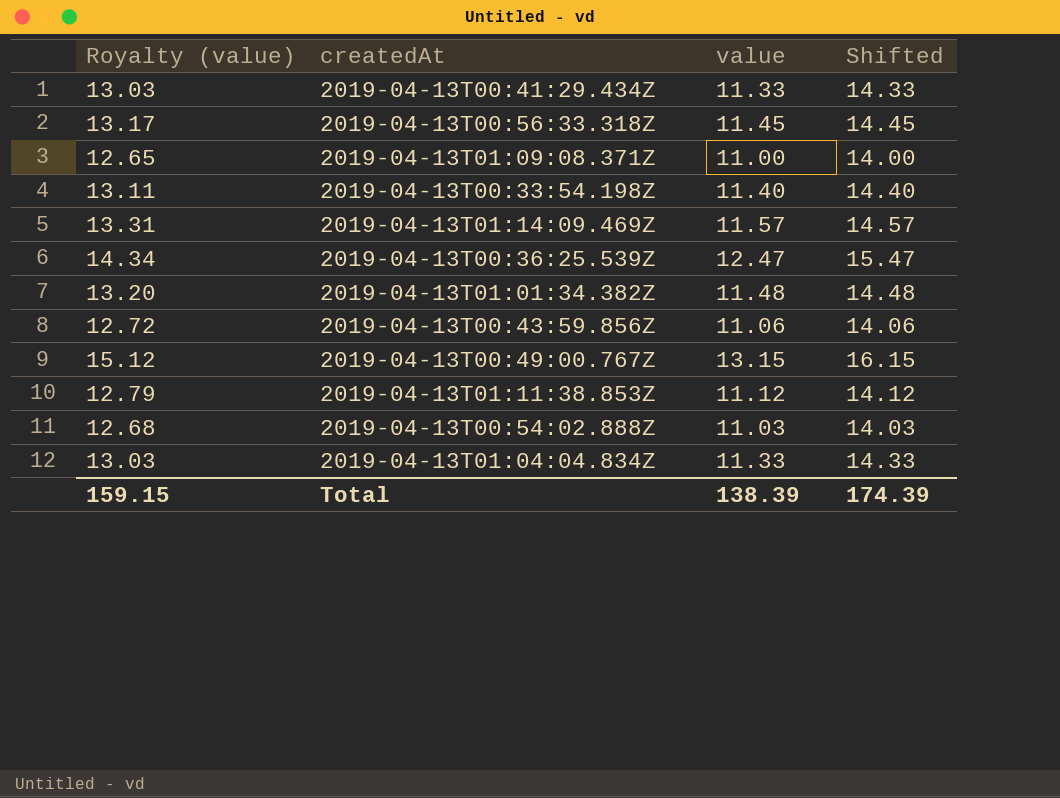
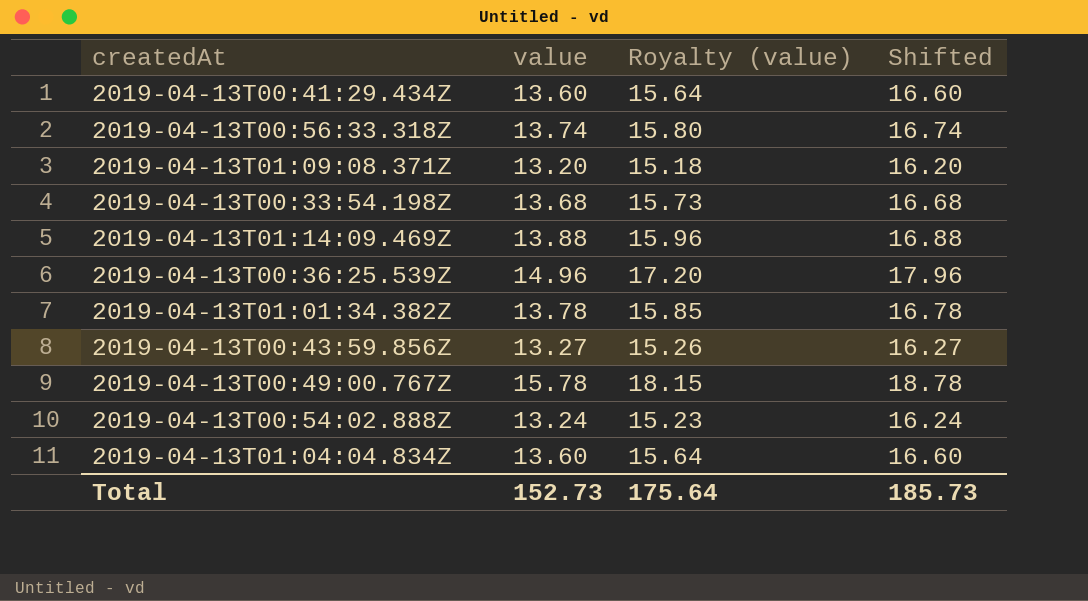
column Royalty (value) | position: 1 -> 3
row 2019-04-13T01:11:38.853Z: 12.79 | 11.12 | 14.12 -> none
2019-04-13T00:41:29.434Z | value: 11.33 -> 13.60
2019-04-13T00:41:29.434Z | Royalty (value): 13.03 -> 15.64
2019-04-13T00:41:29.434Z | Shifted: 14.33 -> 16.60
2019-04-13T00:56:33.318Z | value: 11.45 -> 13.74
2019-04-13T00:56:33.318Z | Royalty (value): 13.17 -> 15.80
2019-04-13T00:56:33.318Z | Shifted: 14.45 -> 16.74
2019-04-13T01:09:08.371Z | value: 11.00 -> 13.20
2019-04-13T01:09:08.371Z | Royalty (value): 12.65 -> 15.18
2019-04-13T01:09:08.371Z | Shifted: 14.00 -> 16.20
2019-04-13T00:33:54.198Z | value: 11.40 -> 13.68
2019-04-13T00:33:54.198Z | Royalty (value): 13.11 -> 15.73
2019-04-13T00:33:54.198Z | Shifted: 14.40 -> 16.68
2019-04-13T01:14:09.469Z | value: 11.57 -> 13.88
2019-04-13T01:14:09.469Z | Royalty (value): 13.31 -> 15.96
2019-04-13T01:14:09.469Z | Shifted: 14.57 -> 16.88
2019-04-13T00:36:25.539Z | value: 12.47 -> 14.96
2019-04-13T00:36:25.539Z | Royalty (value): 14.34 -> 17.20
2019-04-13T00:36:25.539Z | Shifted: 15.47 -> 17.96
2019-04-13T01:01:34.382Z | value: 11.48 -> 13.78
2019-04-13T01:01:34.382Z | Royalty (value): 13.20 -> 15.85
2019-04-13T01:01:34.382Z | Shifted: 14.48 -> 16.78
2019-04-13T00:43:59.856Z | value: 11.06 -> 13.27
2019-04-13T00:43:59.856Z | Royalty (value): 12.72 -> 15.26
2019-04-13T00:43:59.856Z | Shifted: 14.06 -> 16.27
2019-04-13T00:49:00.767Z | value: 13.15 -> 15.78
2019-04-13T00:49:00.767Z | Royalty (value): 15.12 -> 18.15
2019-04-13T00:49:00.767Z | Shifted: 16.15 -> 18.78
2019-04-13T00:54:02.888Z | value: 11.03 -> 13.24
2019-04-13T00:54:02.888Z | Royalty (value): 12.68 -> 15.23
2019-04-13T00:54:02.888Z | Shifted: 14.03 -> 16.24
2019-04-13T01:04:04.834Z | value: 11.33 -> 13.60
2019-04-13T01:04:04.834Z | Royalty (value): 13.03 -> 15.64
2019-04-13T01:04:04.834Z | Shifted: 14.33 -> 16.60
Total | value: 138.39 -> 152.73
Total | Royalty (value): 159.15 -> 175.64
Total | Shifted: 174.39 -> 185.73

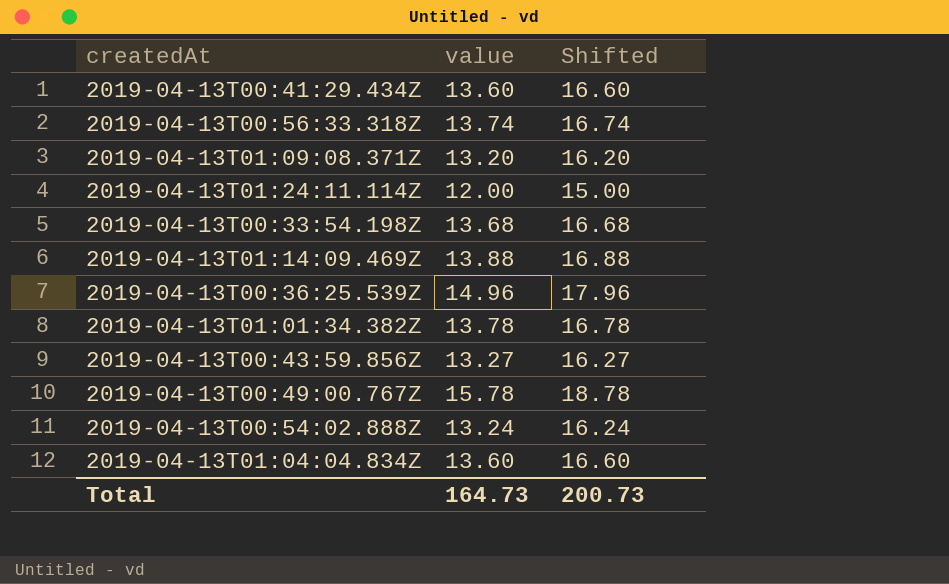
column Royalty (value) | formula: [value] * 1.15 -> none
row 2019-04-13T01:24:11.114Z: none -> 12.00 | 15.00
Total | value: 152.73 -> 164.73
Total | Shifted: 185.73 -> 200.73

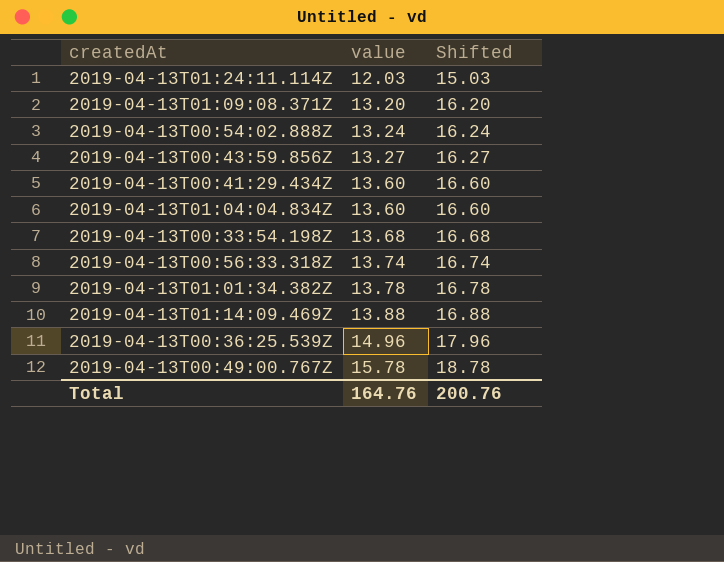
row order: none -> value ascending
2019-04-13T01:24:11.114Z | value: 12.00 -> 12.03
2019-04-13T01:24:11.114Z | Shifted: 15.00 -> 15.03
Total | value: 164.73 -> 164.76
Total | Shifted: 200.73 -> 200.76

